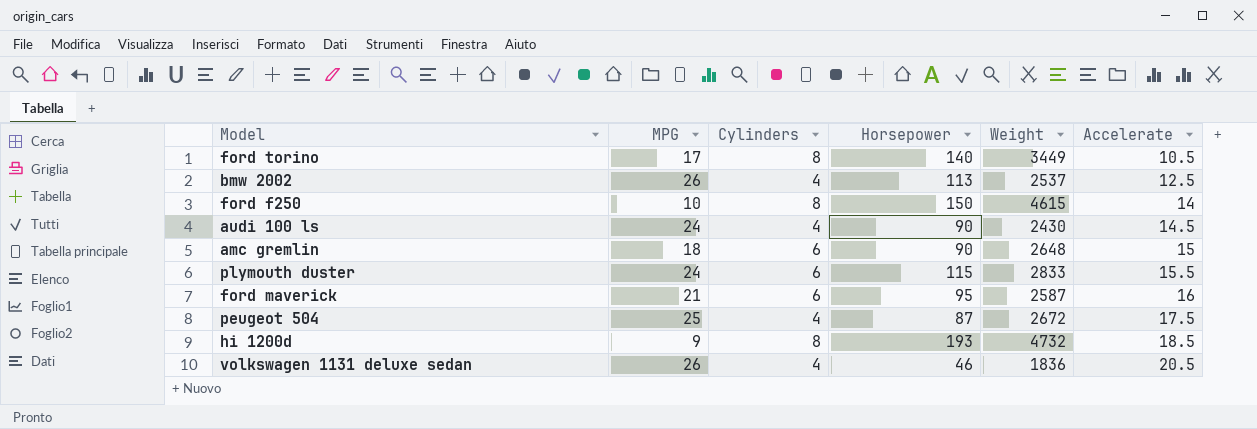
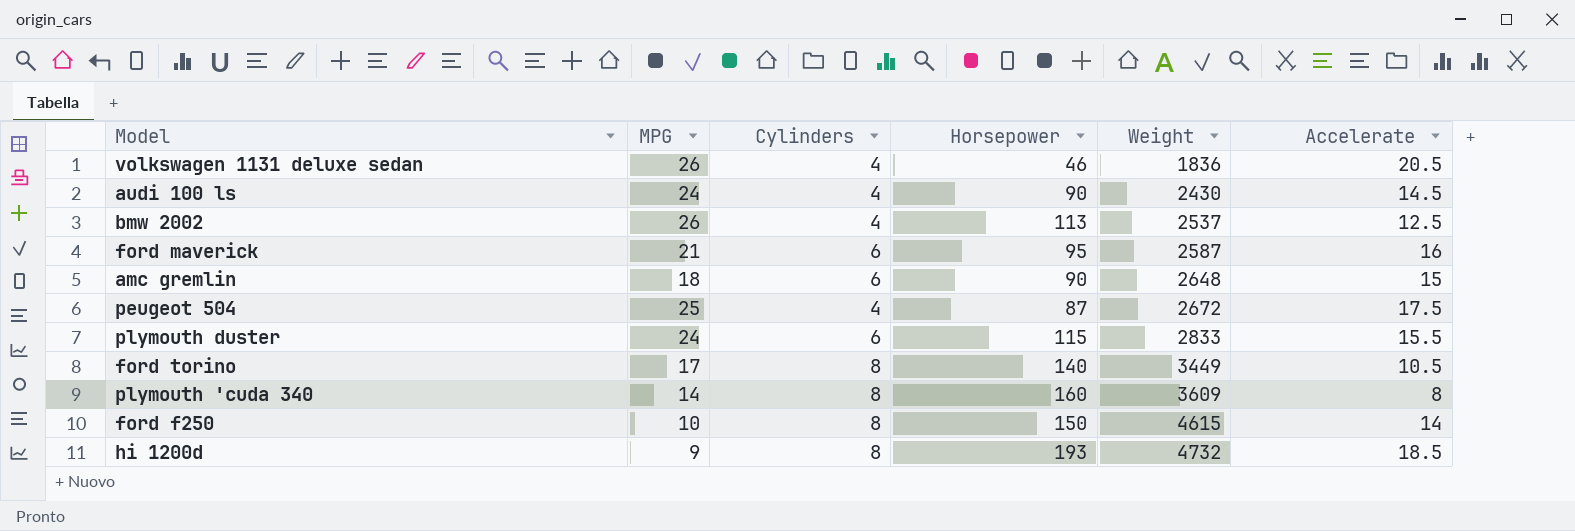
row order: Accelerate ascending -> Weight ascending
row plymouth 'cuda 340: none -> 14 | 8 | 160 | 3609 | 8

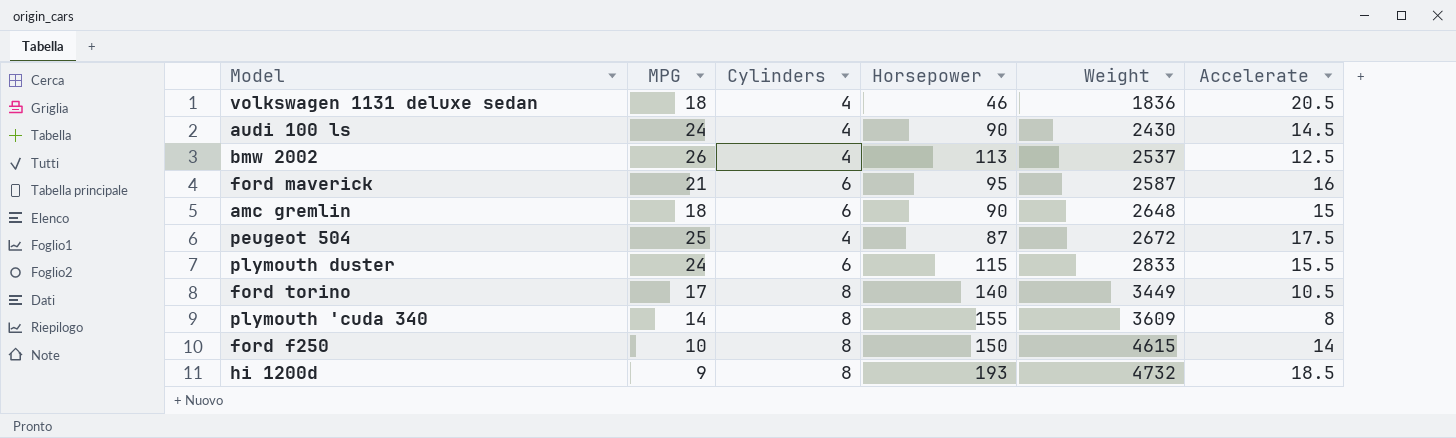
volkswagen 1131 deluxe sedan | MPG: 26 -> 18
plymouth 'cuda 340 | Horsepower: 160 -> 155

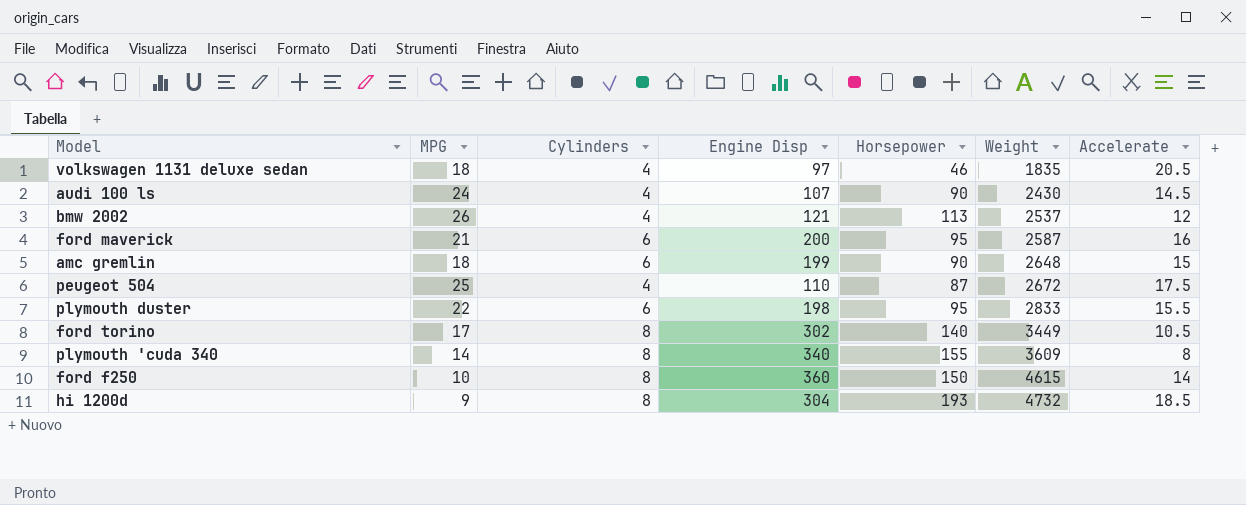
column Engine Disp | position: none -> 4
volkswagen 1131 deluxe sedan | Weight: 1836 -> 1835
bmw 2002 | Accelerate: 12.5 -> 12
plymouth duster | MPG: 24 -> 22
plymouth duster | Horsepower: 115 -> 95

